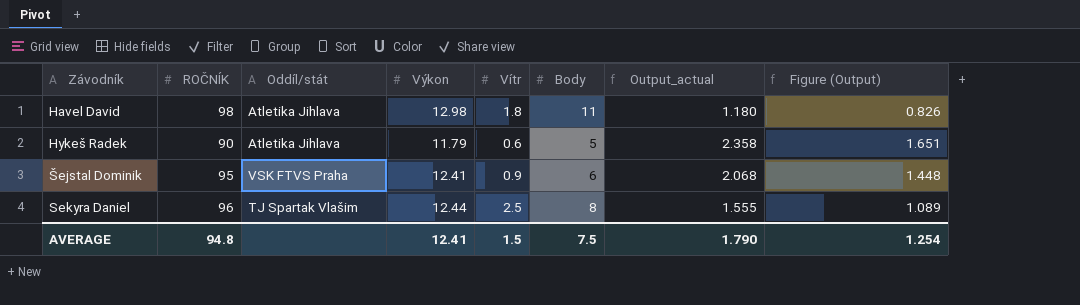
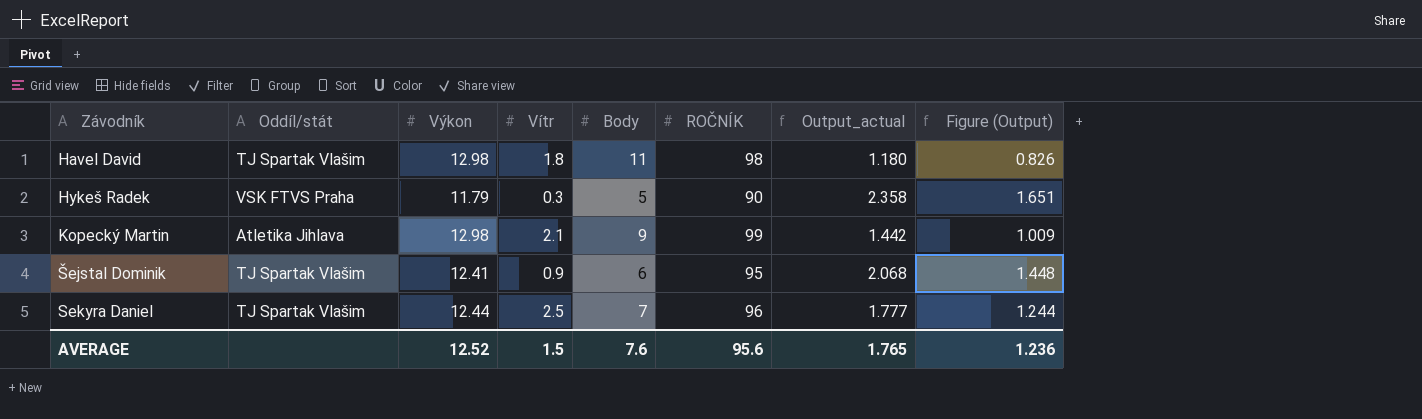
column ROČNÍK | position: 2 -> 6
Havel David | Oddíl/stát: Atletika Jihlava -> TJ Spartak Vlašim
Hykeš Radek | Oddíl/stát: Atletika Jihlava -> VSK FTVS Praha
Hykeš Radek | Vítr: 0.6 -> 0.3
row Kopecký Martin: none -> Atletika Jihlava | 12.98 | 2.1 | 9 | 99 | 1.442 | 1.009
Šejstal Dominik | Oddíl/stát: VSK FTVS Praha -> TJ Spartak Vlašim
Sekyra Daniel | Body: 8 -> 7
Sekyra Daniel | Output_actual: 1.555 -> 1.777
Sekyra Daniel | Figure (Output): 1.089 -> 1.244
AVERAGE | Výkon: 12.41 -> 12.52
AVERAGE | Body: 7.5 -> 7.6
AVERAGE | ROČNÍK: 94.8 -> 95.6
AVERAGE | Output_actual: 1.790 -> 1.765
AVERAGE | Figure (Output): 1.254 -> 1.236

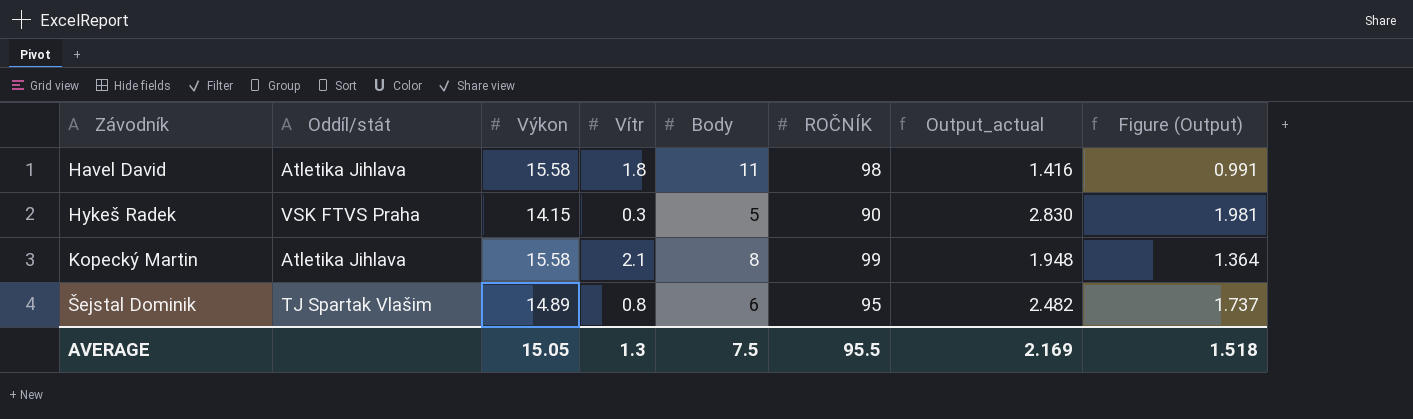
row Sekyra Daniel: TJ Spartak Vlašim | 12.44 | 2.5 | 7 | 96 | 1.777 | 1.244 -> none
Havel David | Oddíl/stát: TJ Spartak Vlašim -> Atletika Jihlava
Havel David | Výkon: 12.98 -> 15.58
Havel David | Output_actual: 1.180 -> 1.416
Havel David | Figure (Output): 0.826 -> 0.991
Hykeš Radek | Výkon: 11.79 -> 14.15
Hykeš Radek | Output_actual: 2.358 -> 2.830
Hykeš Radek | Figure (Output): 1.651 -> 1.981
Kopecký Martin | Výkon: 12.98 -> 15.58
Kopecký Martin | Body: 9 -> 8
Kopecký Martin | Output_actual: 1.442 -> 1.948
Kopecký Martin | Figure (Output): 1.009 -> 1.364
Šejstal Dominik | Výkon: 12.41 -> 14.89
Šejstal Dominik | Vítr: 0.9 -> 0.8
Šejstal Dominik | Output_actual: 2.068 -> 2.482
Šejstal Dominik | Figure (Output): 1.448 -> 1.737
AVERAGE | Výkon: 12.52 -> 15.05
AVERAGE | Vítr: 1.5 -> 1.3
AVERAGE | Body: 7.6 -> 7.5
AVERAGE | ROČNÍK: 95.6 -> 95.5
AVERAGE | Output_actual: 1.765 -> 2.169
AVERAGE | Figure (Output): 1.236 -> 1.518

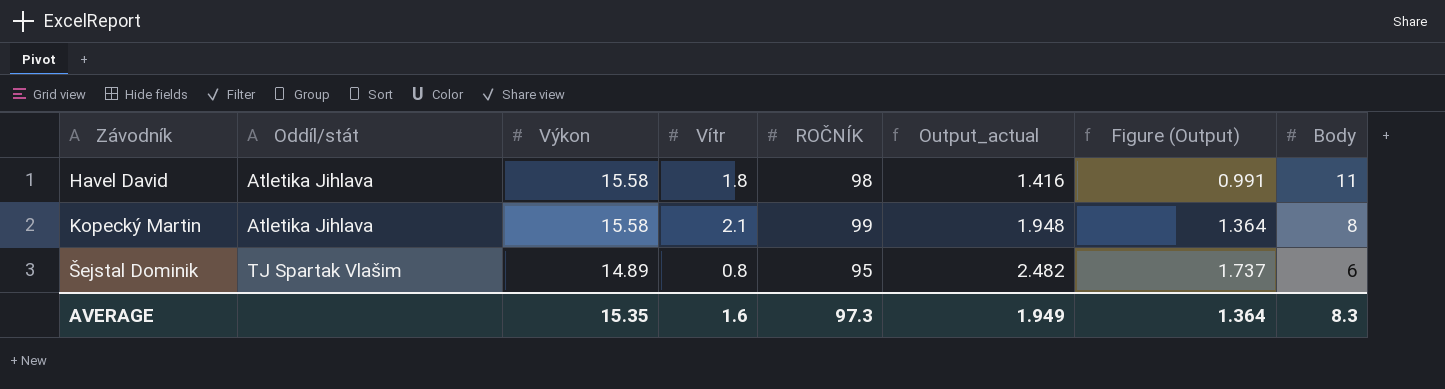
column Body | position: 5 -> 8
row Hykeš Radek: VSK FTVS Praha | 14.15 | 0.3 | 5 | 90 | 2.830 | 1.981 -> none
AVERAGE | Výkon: 15.05 -> 15.35
AVERAGE | Vítr: 1.3 -> 1.6
AVERAGE | ROČNÍK: 95.5 -> 97.3
AVERAGE | Output_actual: 2.169 -> 1.949
AVERAGE | Figure (Output): 1.518 -> 1.364
AVERAGE | Body: 7.5 -> 8.3

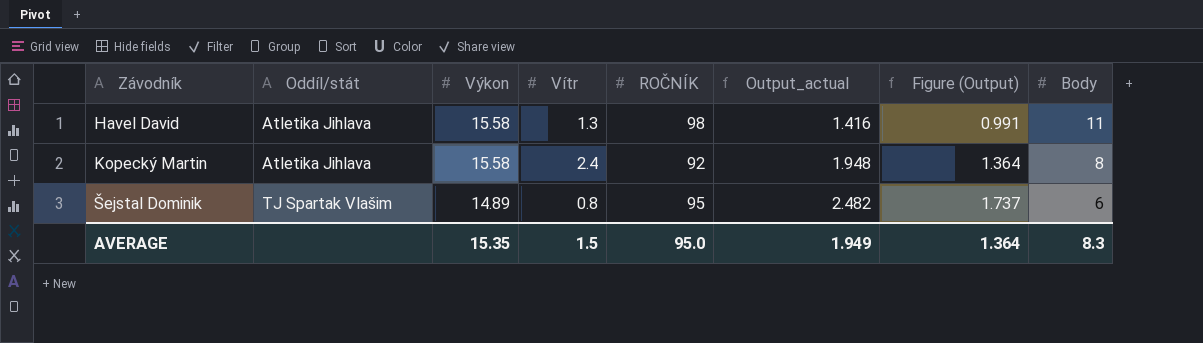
Havel David | Vítr: 1.8 -> 1.3
Kopecký Martin | Vítr: 2.1 -> 2.4
Kopecký Martin | ROČNÍK: 99 -> 92
AVERAGE | Vítr: 1.6 -> 1.5
AVERAGE | ROČNÍK: 97.3 -> 95.0

